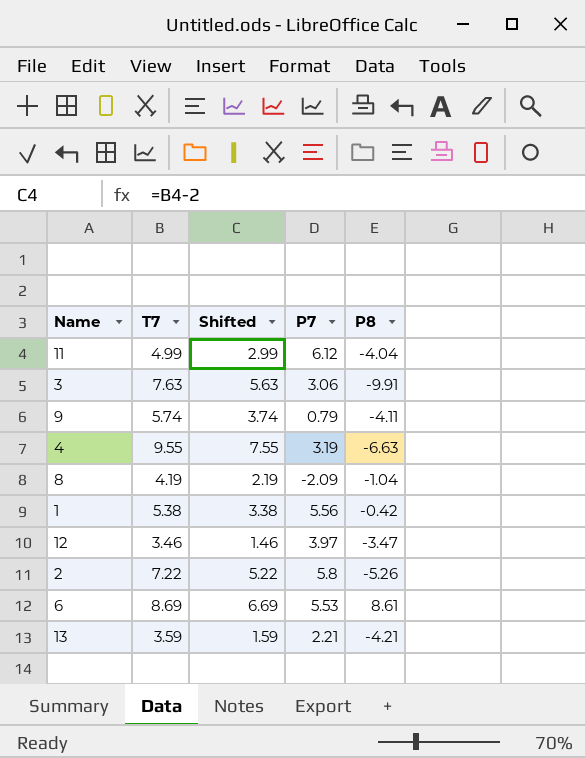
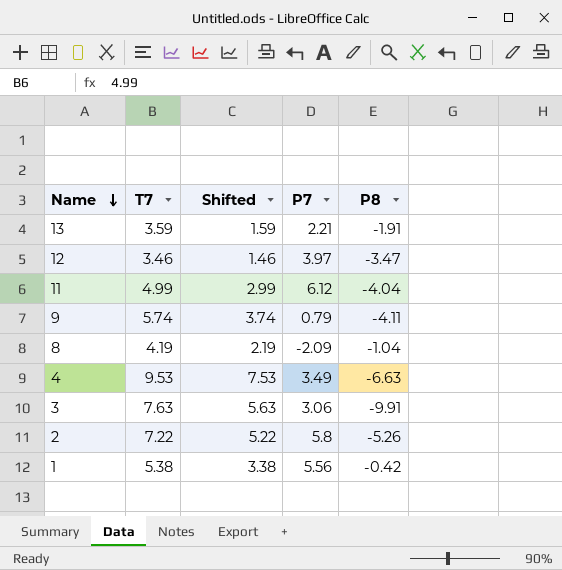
row order: none -> Name descending
row 6: 8.69 | 6.69 | 5.53 | 8.61 -> none
13 | P8: -4.21 -> -1.91
4 | T7: 9.55 -> 9.53
4 | Shifted: 7.55 -> 7.53
4 | P7: 3.19 -> 3.49

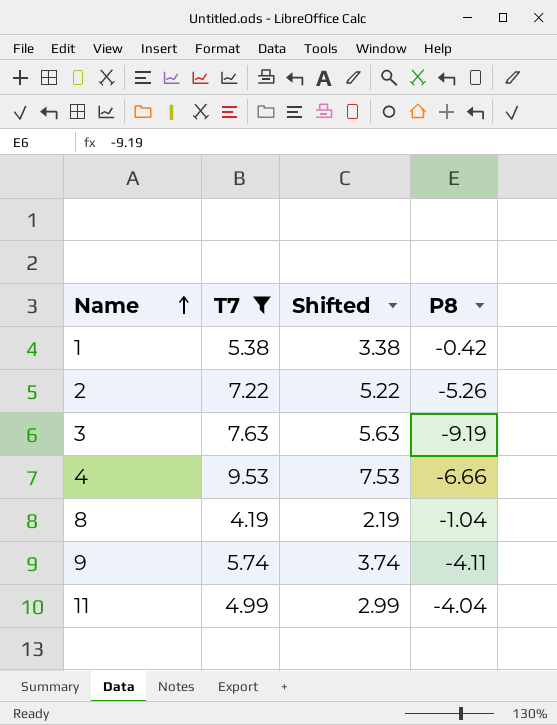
filter: none -> T7 >= 4.19
row order: Name descending -> Name ascending
column P7 | position: 4 -> none
3 | P8: -9.91 -> -9.19
4 | P8: -6.63 -> -6.66

